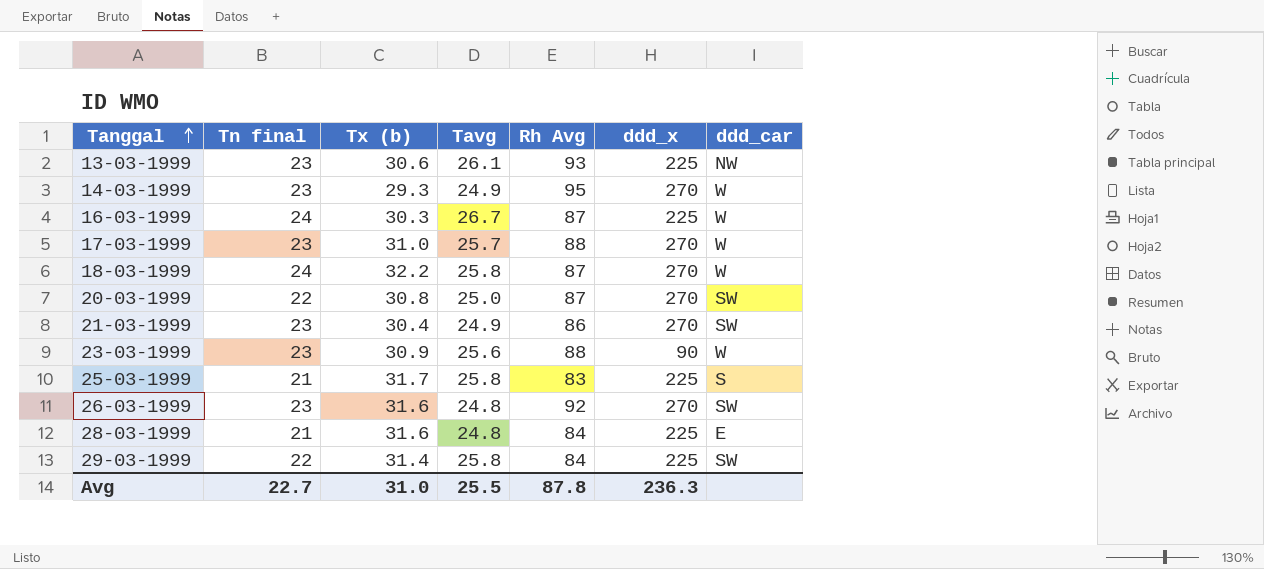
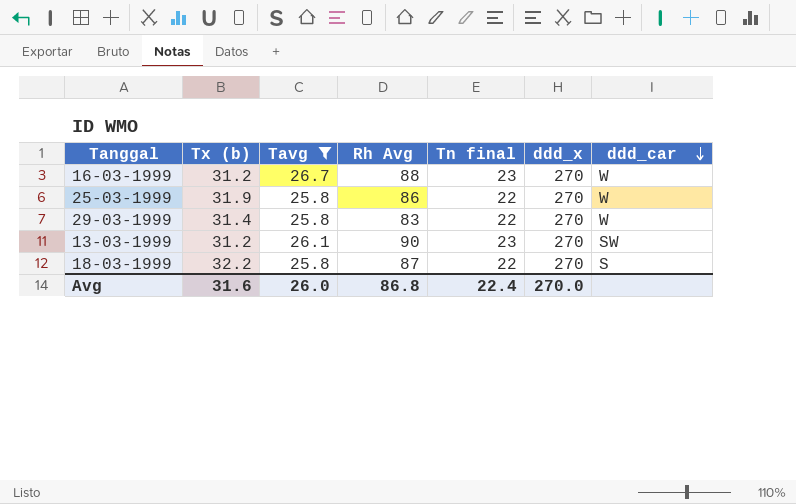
filter: none -> Tavg >= 25.8
row order: Tanggal ascending -> ddd_car descending
column Tn final | position: 2 -> 5
16-03-1999 | Tx (b): 30.3 -> 31.2
16-03-1999 | Rh Avg: 87 -> 88
16-03-1999 | Tn final: 24 -> 23
16-03-1999 | ddd_x: 225 -> 270
25-03-1999 | Tx (b): 31.7 -> 31.9
25-03-1999 | Rh Avg: 83 -> 86
25-03-1999 | Tn final: 21 -> 22
25-03-1999 | ddd_x: 225 -> 270
25-03-1999 | ddd_car: S -> W
29-03-1999 | Rh Avg: 84 -> 83
29-03-1999 | ddd_x: 225 -> 270
29-03-1999 | ddd_car: SW -> W
13-03-1999 | Tx (b): 30.6 -> 31.2
13-03-1999 | Rh Avg: 93 -> 90
13-03-1999 | ddd_x: 225 -> 270
13-03-1999 | ddd_car: NW -> SW
18-03-1999 | Tn final: 24 -> 22
18-03-1999 | ddd_car: W -> S
Avg | Tx (b): 31.0 -> 31.6
Avg | Tavg: 25.5 -> 26.0
Avg | Rh Avg: 87.8 -> 86.8
Avg | Tn final: 22.7 -> 22.4
Avg | ddd_x: 236.3 -> 270.0

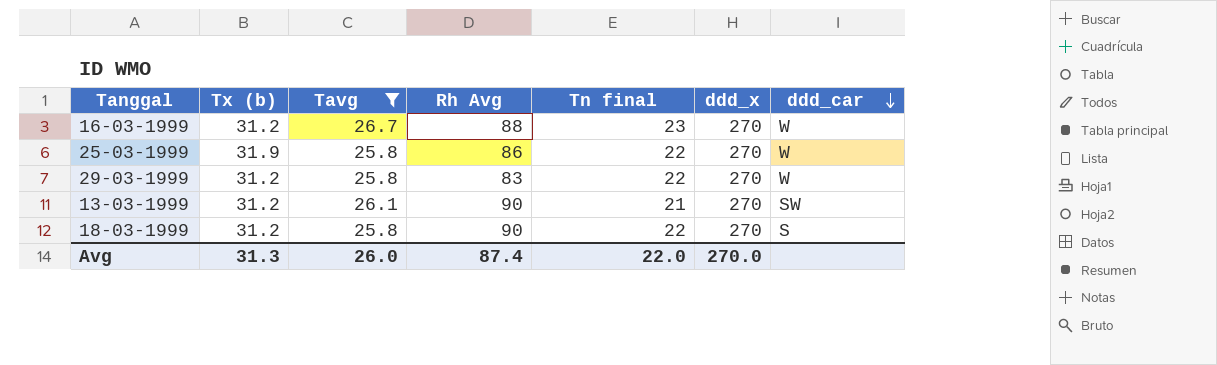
29-03-1999 | Tx (b): 31.4 -> 31.2
13-03-1999 | Tn final: 23 -> 21
18-03-1999 | Tx (b): 32.2 -> 31.2
18-03-1999 | Rh Avg: 87 -> 90
Avg | Tx (b): 31.6 -> 31.3
Avg | Rh Avg: 86.8 -> 87.4
Avg | Tn final: 22.4 -> 22.0

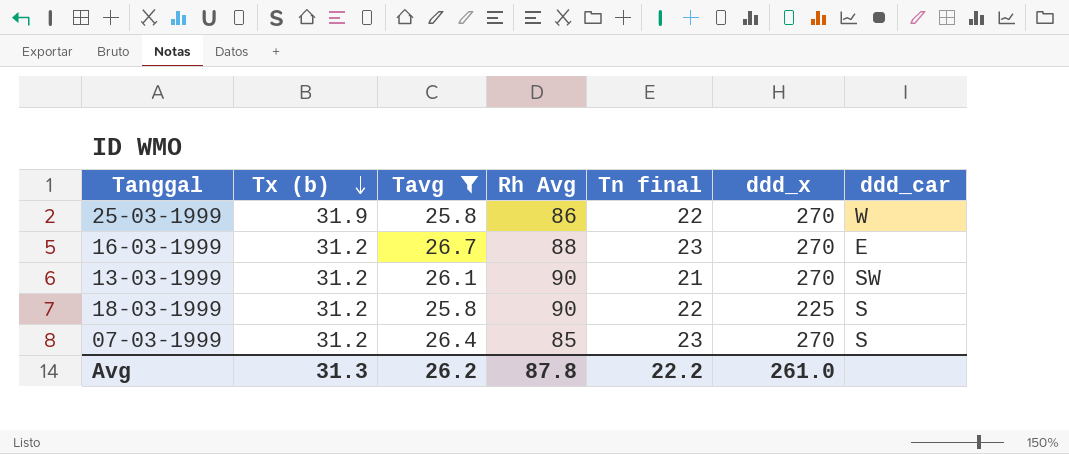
row order: ddd_car descending -> Tx (b) descending
row 29-03-1999: 31.2 | 25.8 | 83 | 22 | 270 | W -> none
16-03-1999 | ddd_car: W -> E
18-03-1999 | ddd_x: 270 -> 225
row 07-03-1999: none -> 31.2 | 26.4 | 85 | 23 | 270 | S
Avg | Tavg: 26.0 -> 26.2
Avg | Rh Avg: 87.4 -> 87.8
Avg | Tn final: 22.0 -> 22.2
Avg | ddd_x: 270.0 -> 261.0

